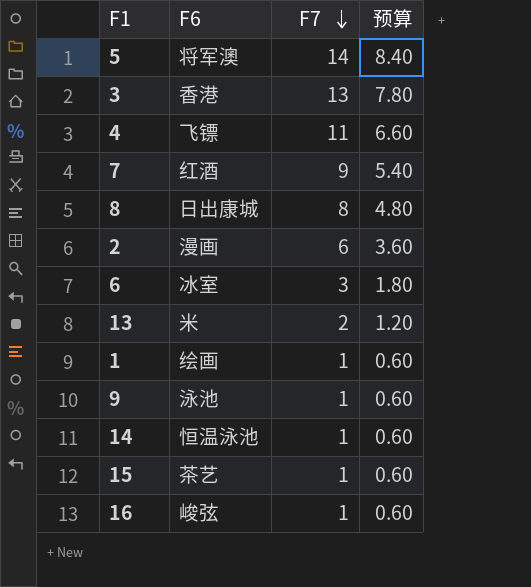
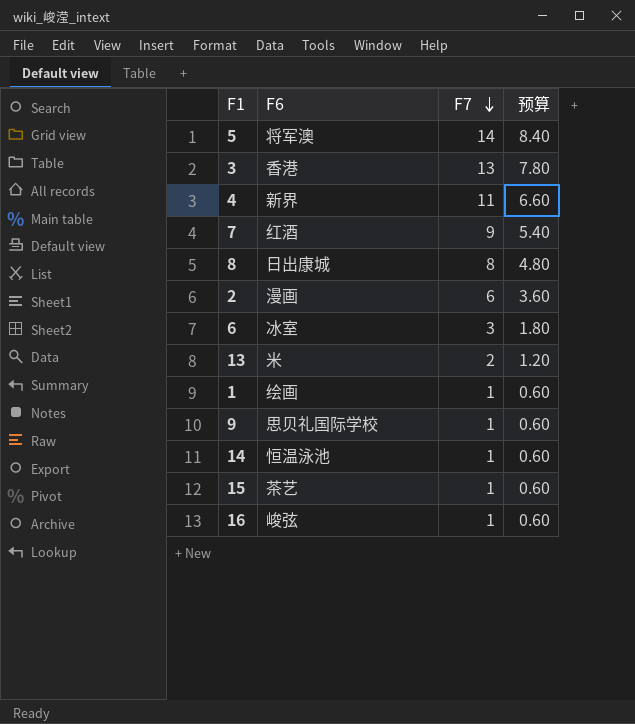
4 | F6: 飞镖 -> 新界
9 | F6: 泳池 -> 思贝礼国际学校

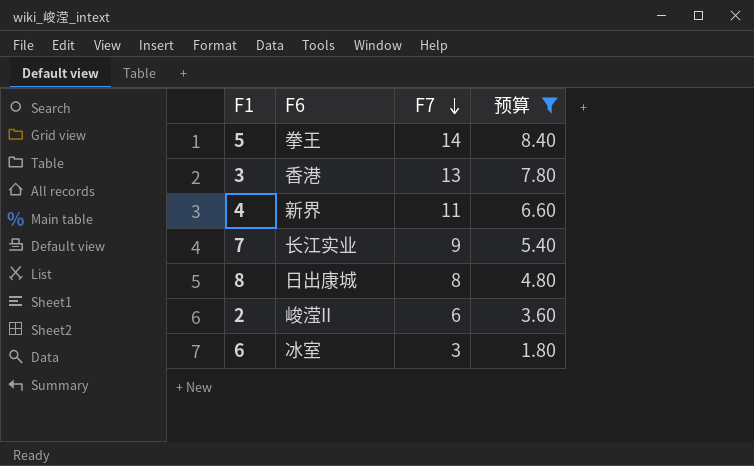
filter: none -> 预算 >= 1.80
5 | F6: 将军澳 -> 拳王
7 | F6: 红酒 -> 长江实业
2 | F6: 漫画 -> 峻滢II

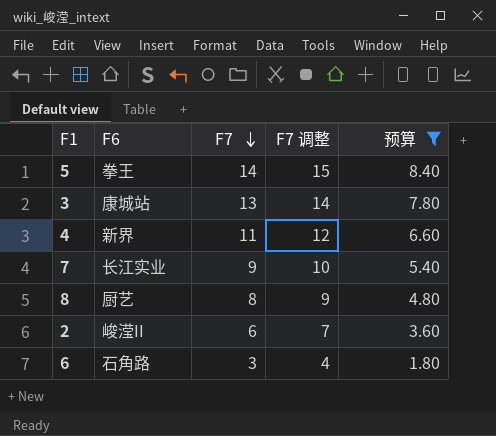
column F7 调整 | formula: none -> [F7] + 1
3 | F6: 香港 -> 康城站
8 | F6: 日出康城 -> 厨艺
6 | F6: 冰室 -> 石角路

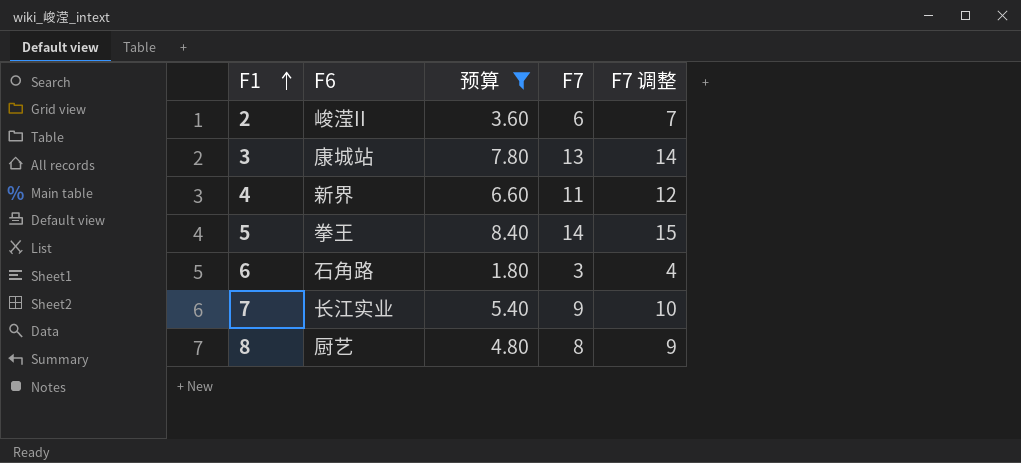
row order: F7 descending -> F1 ascending
column 预算 | position: 5 -> 3

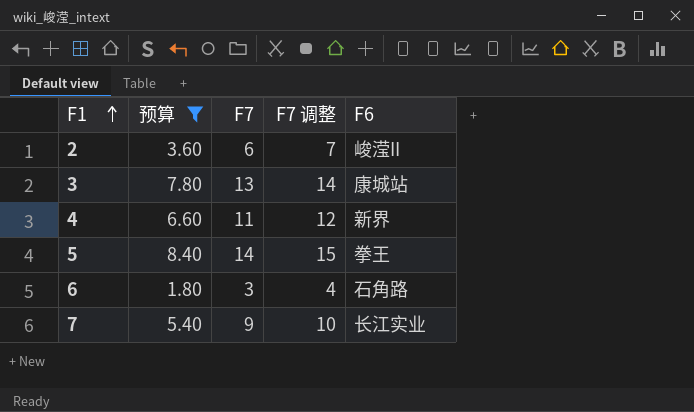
column F6 | position: 2 -> 5
row 8: 厨艺 | 4.80 | 8 | 9 -> none

